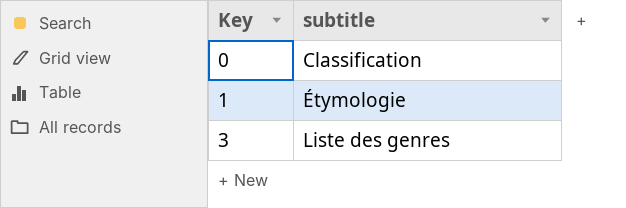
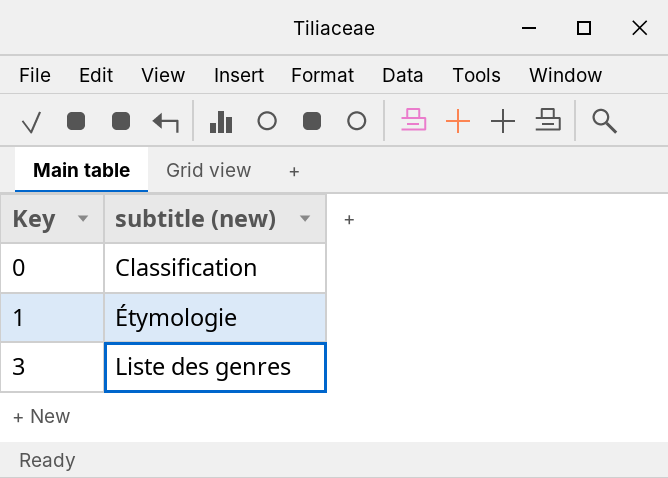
column name: subtitle -> subtitle (new)

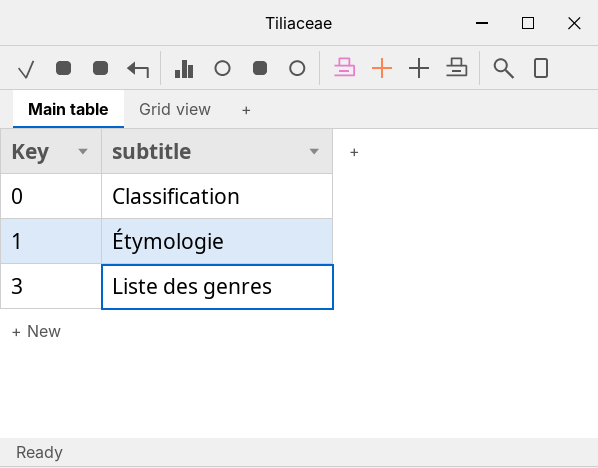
column name: subtitle (new) -> subtitle

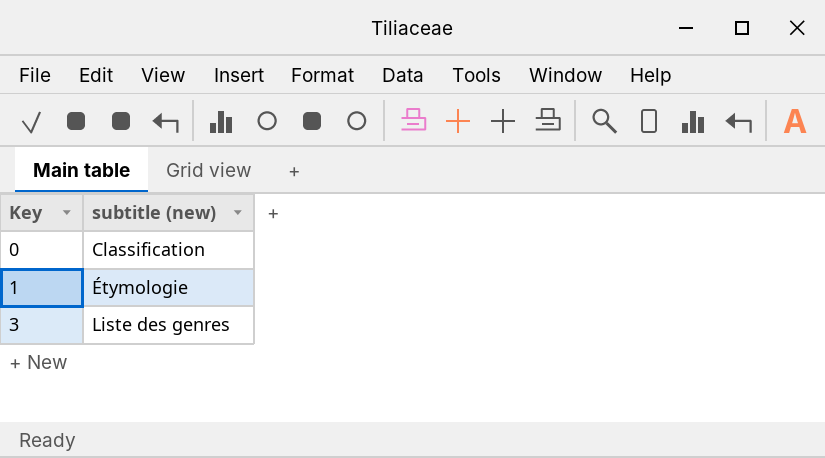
column name: subtitle -> subtitle (new)

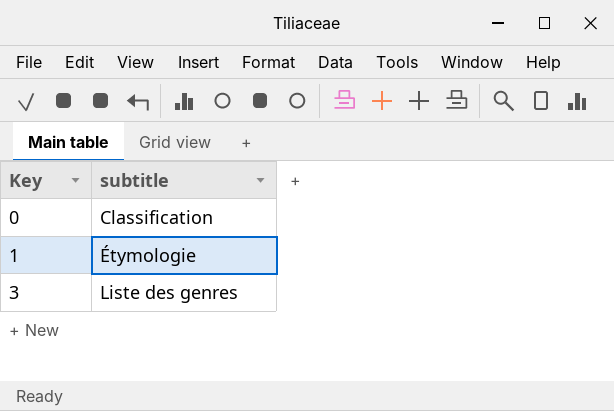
column name: subtitle (new) -> subtitle

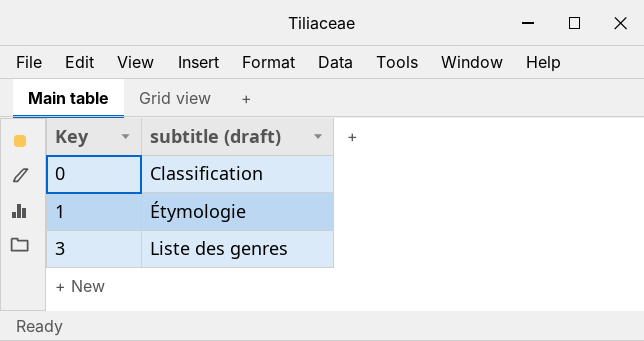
column name: subtitle -> subtitle (draft)

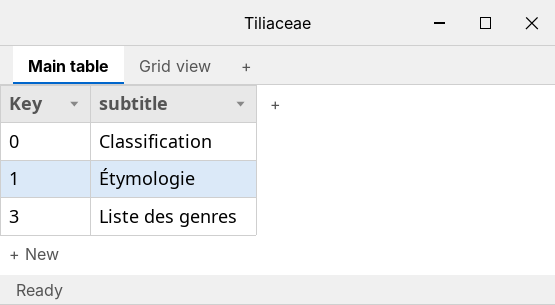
column name: subtitle (draft) -> subtitle

